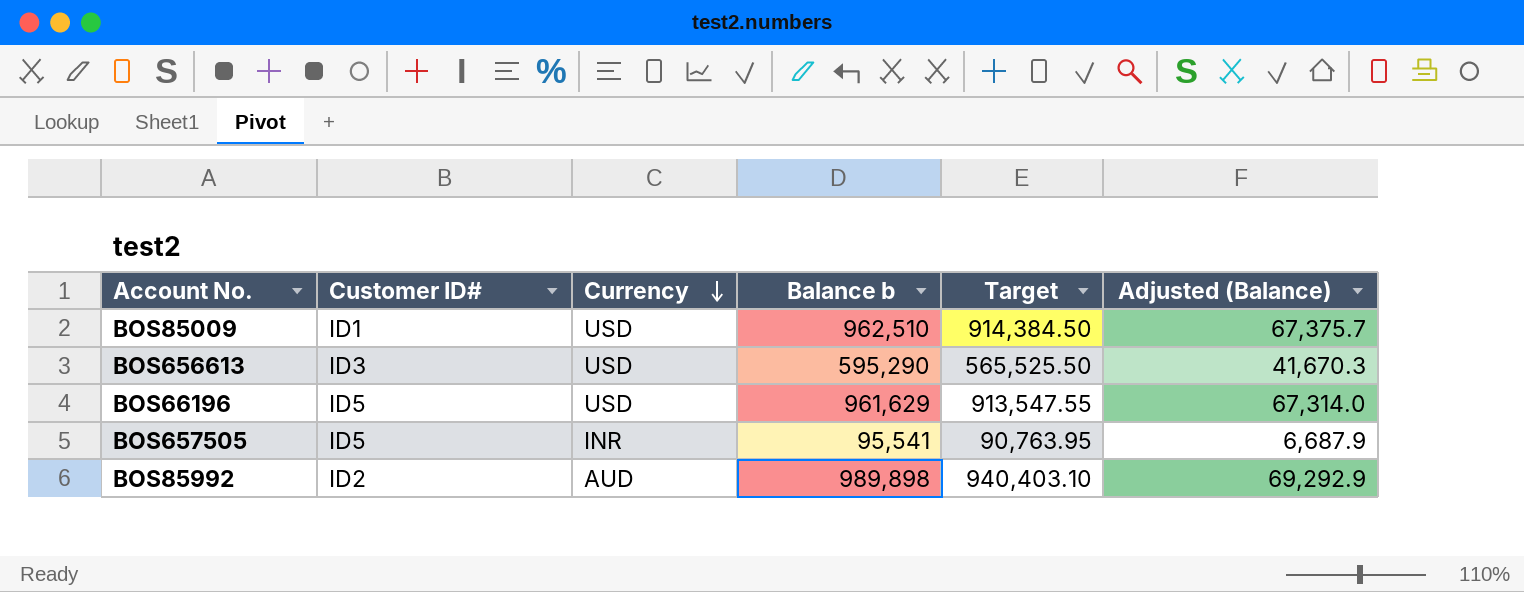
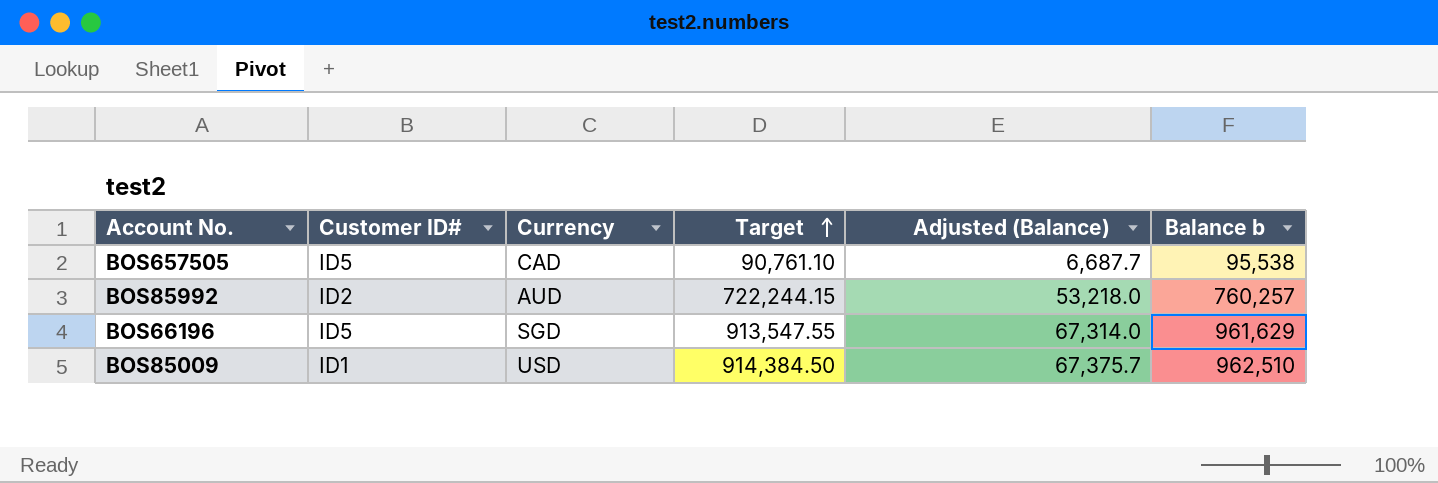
row order: Currency descending -> Target ascending
column Balance b | position: 4 -> 6
row BOS656613: ID3 | USD | 595,290 | 565,525.50 | 41,670.3 -> none
BOS657505 | Currency: INR -> CAD
BOS657505 | Target: 90,763.95 -> 90,761.10
BOS657505 | Adjusted (Balance): 6,687.9 -> 6,687.7
BOS657505 | Balance b: 95,541 -> 95,538
BOS85992 | Target: 940,403.10 -> 722,244.15
BOS85992 | Adjusted (Balance): 69,292.9 -> 53,218.0
BOS85992 | Balance b: 989,898 -> 760,257
BOS66196 | Currency: USD -> SGD

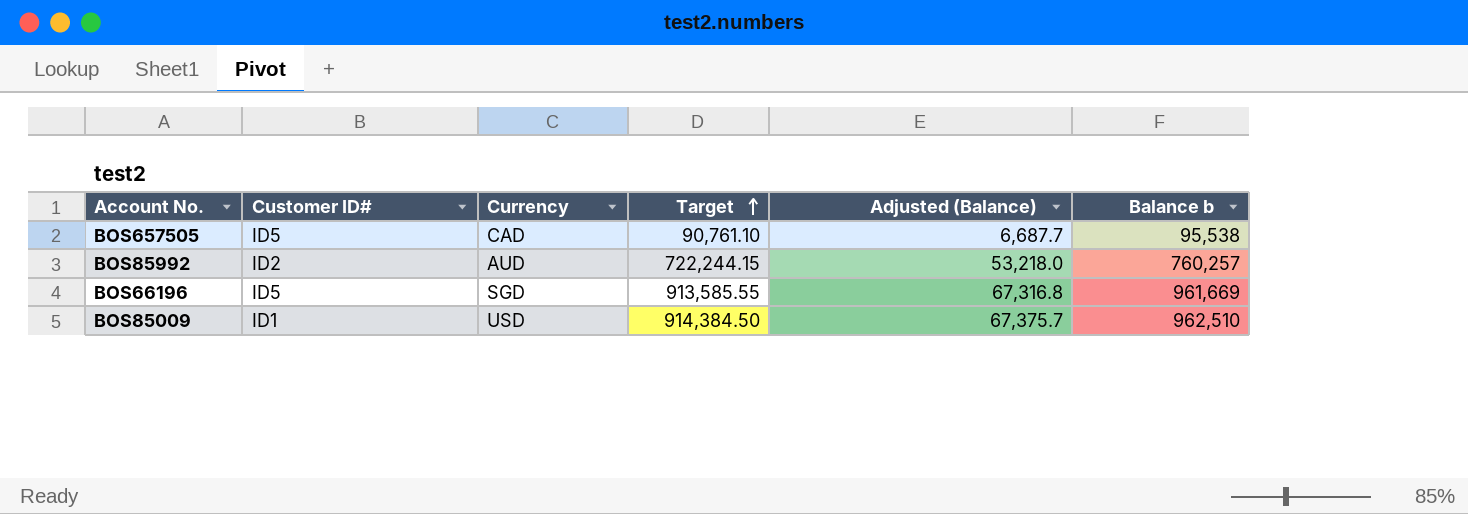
BOS66196 | Target: 913,547.55 -> 913,585.55
BOS66196 | Adjusted (Balance): 67,314.0 -> 67,316.8
BOS66196 | Balance b: 961,629 -> 961,669

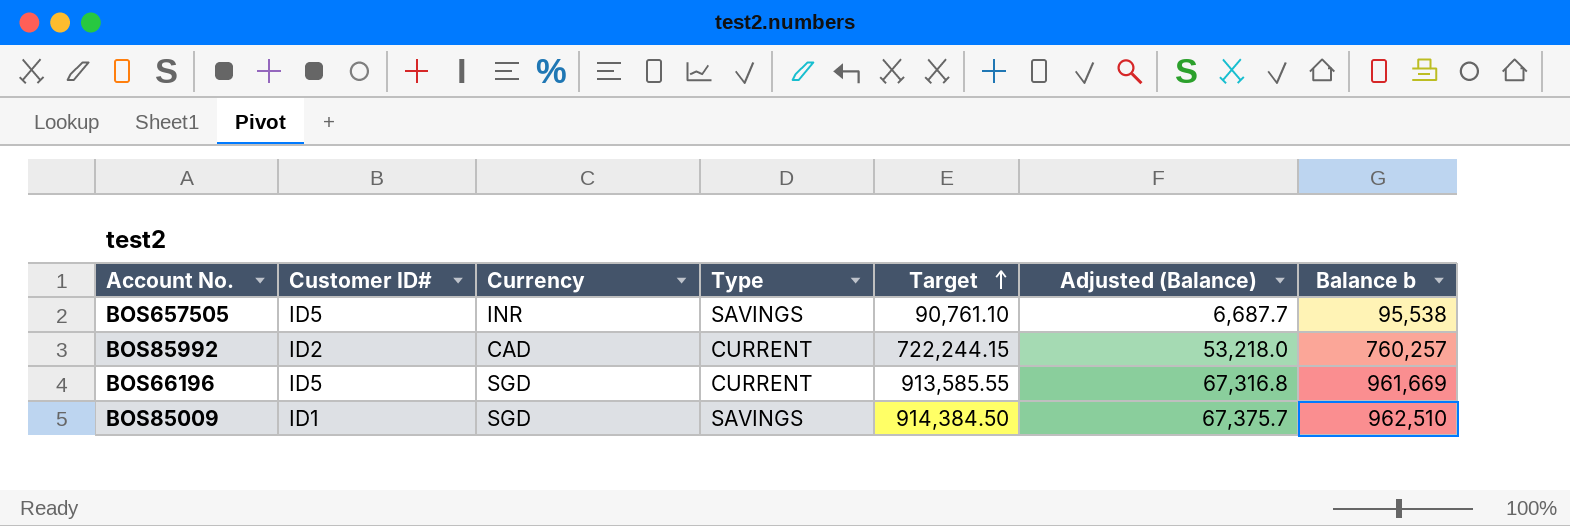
column Type | position: none -> 4
BOS657505 | Currency: CAD -> INR
BOS85992 | Currency: AUD -> CAD
BOS85009 | Currency: USD -> SGD

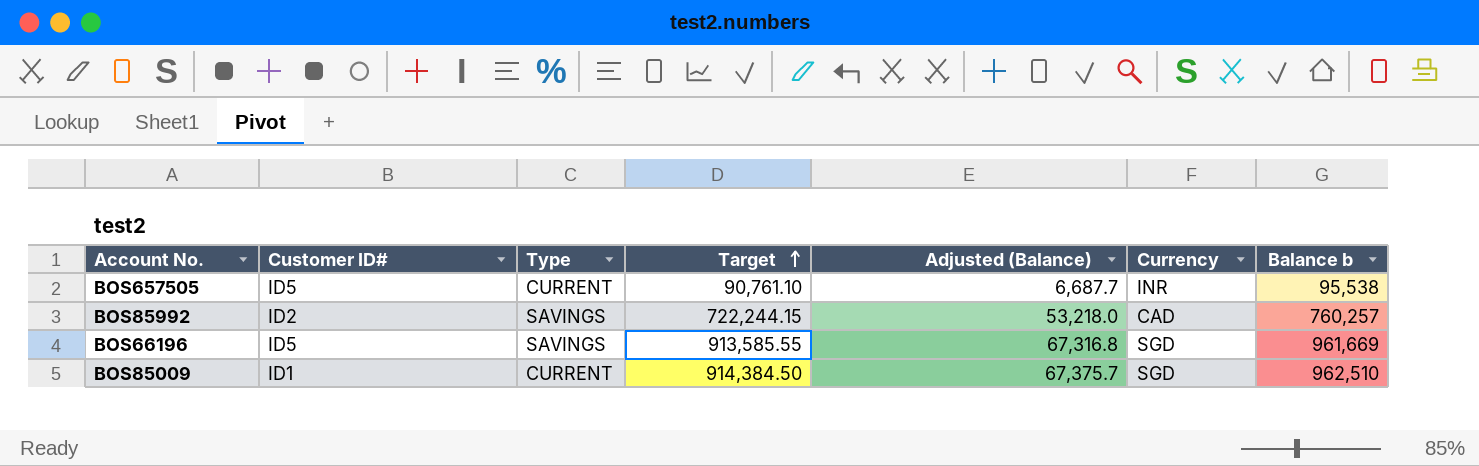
column Currency | position: 3 -> 6
BOS657505 | Type: SAVINGS -> CURRENT
BOS85992 | Type: CURRENT -> SAVINGS
BOS66196 | Type: CURRENT -> SAVINGS
BOS85009 | Type: SAVINGS -> CURRENT

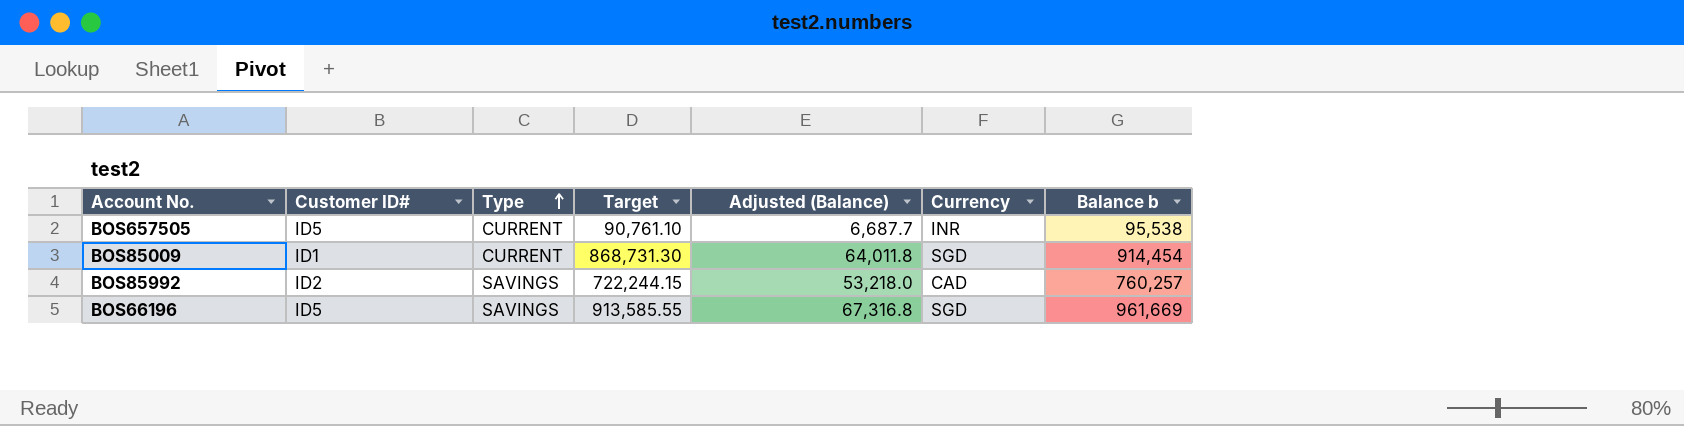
row order: Target ascending -> Type ascending
BOS85009 | Target: 914,384.50 -> 868,731.30
BOS85009 | Adjusted (Balance): 67,375.7 -> 64,011.8
BOS85009 | Balance b: 962,510 -> 914,454

